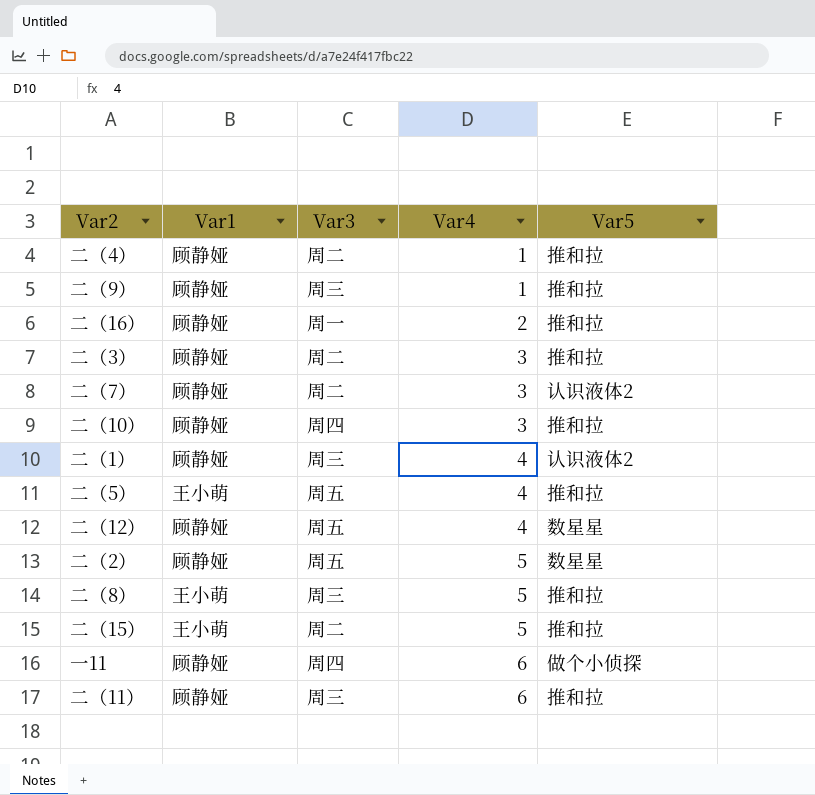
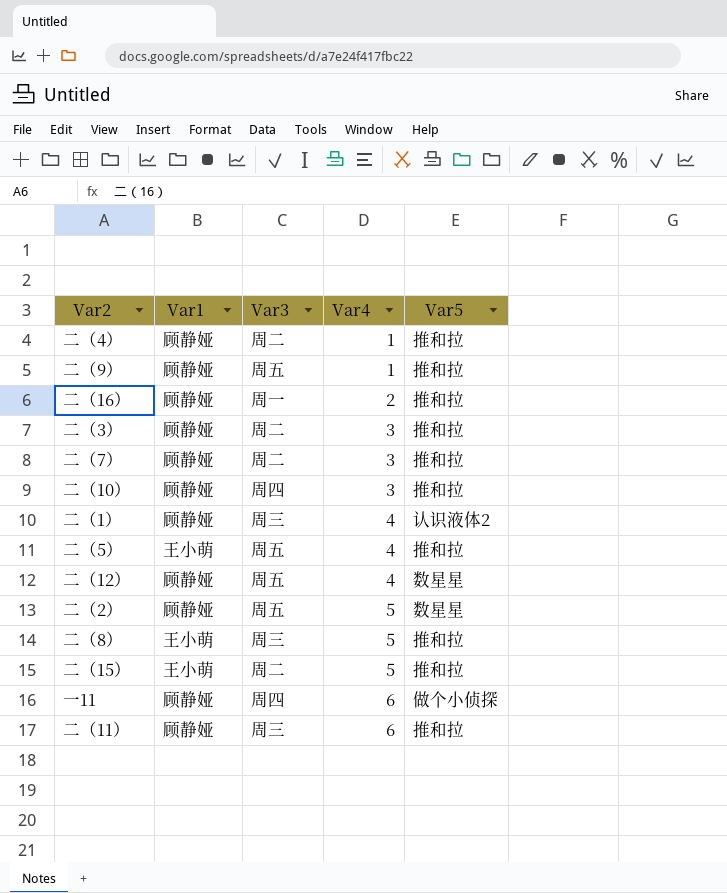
二（9） | Var3: 周三 -> 周五
二（7） | Var5: 认识液体2 -> 推和拉

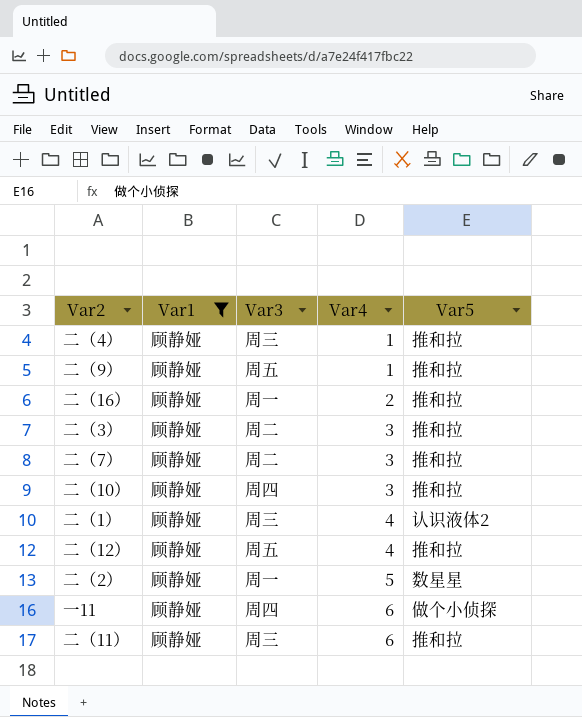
filter: none -> Var1 = 顾静娅
二（4） | Var3: 周二 -> 周三
二（12） | Var5: 数星星 -> 推和拉
二（2） | Var3: 周五 -> 周一

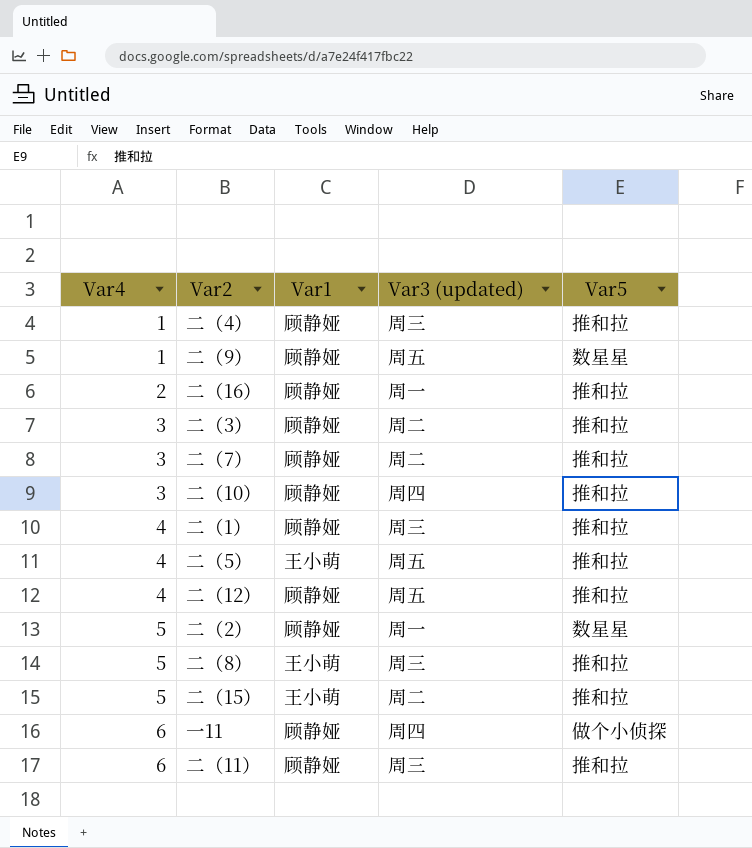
filter: Var1 = 顾静娅 -> none
column Var4 | position: 4 -> 1
column name: Var3 -> Var3 (updated)
二（9） | Var5: 推和拉 -> 数星星
二（1） | Var5: 认识液体2 -> 推和拉

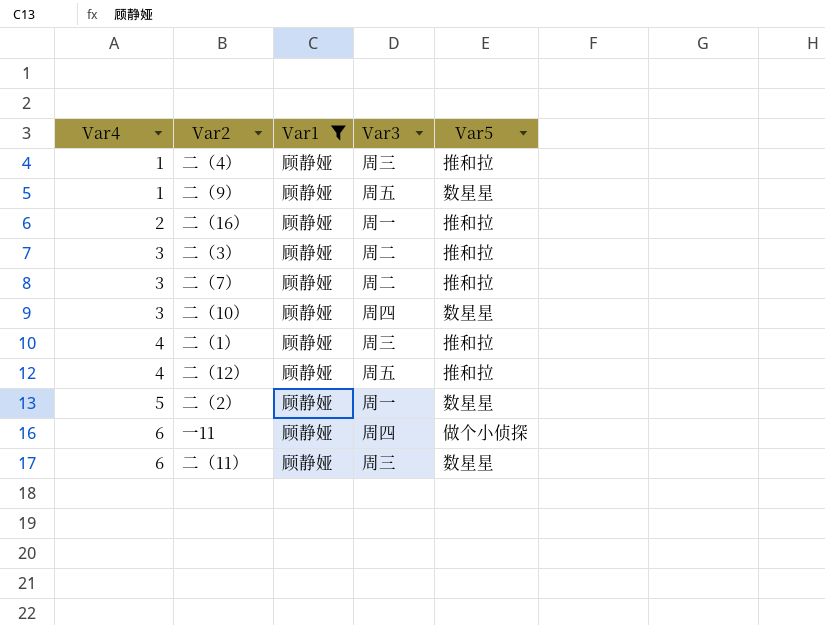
filter: none -> Var1 = 顾静娅
column name: Var3 (updated) -> Var3
二（10） | Var5: 推和拉 -> 数星星
二（11） | Var5: 推和拉 -> 数星星

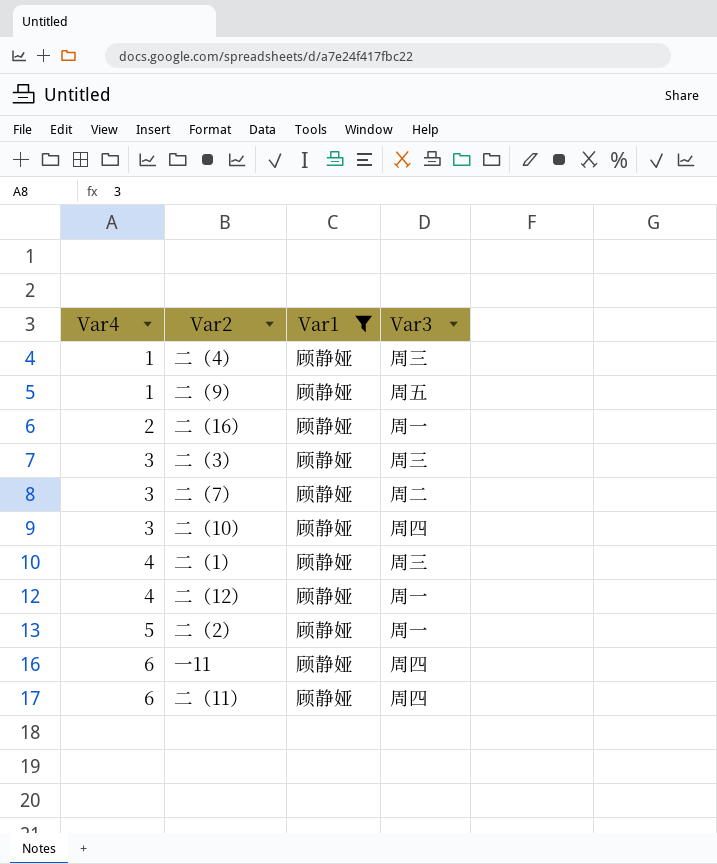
column Var5 | position: 5 -> none
二（3） | Var3: 周二 -> 周三
二（12） | Var3: 周五 -> 周一
二（11） | Var3: 周三 -> 周四

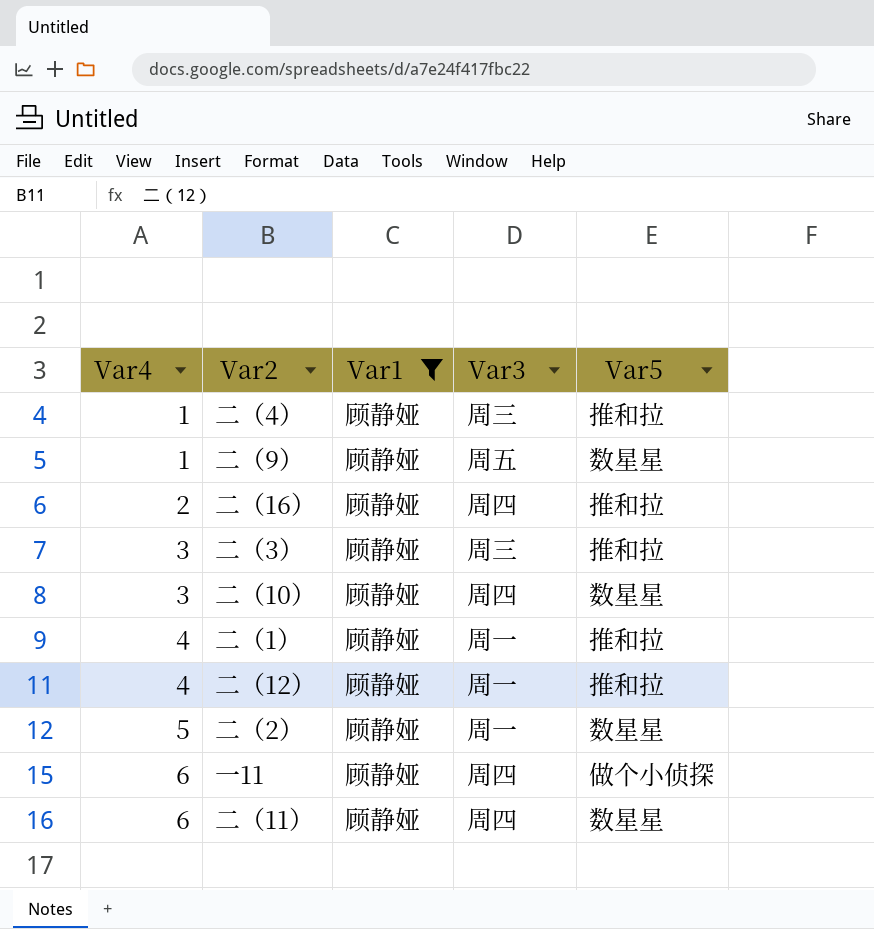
column Var5 | position: none -> 5
row 二（7）: 3 | 顾静娅 | 周二 -> none
二（16） | Var3: 周一 -> 周四
二（1） | Var3: 周三 -> 周一

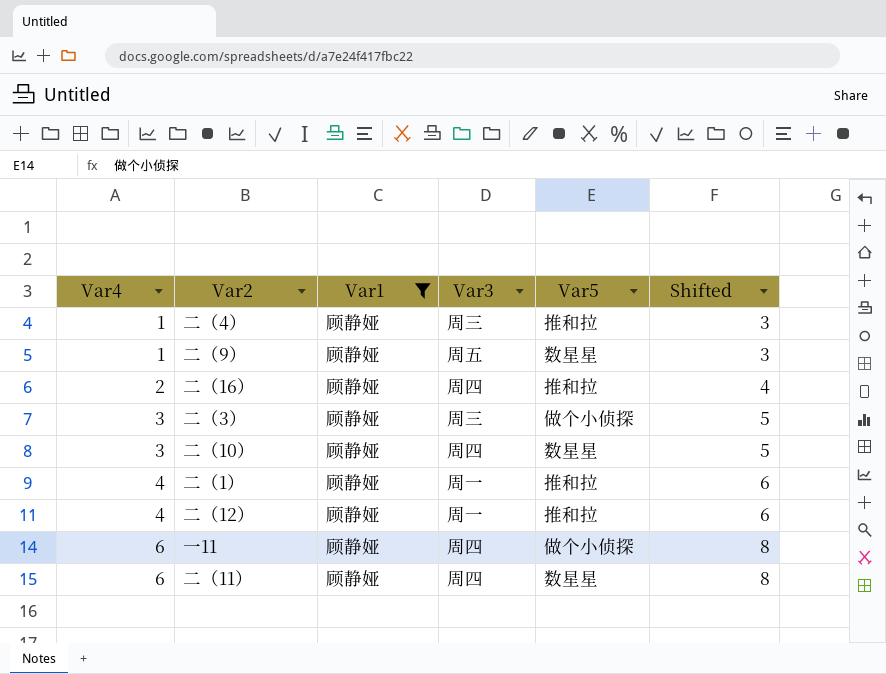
column Shifted | formula: none -> [Var4] + 2
row 二（2）: 5 | 顾静娅 | 周一 | 数星星 -> none
二（3） | Var5: 推和拉 -> 做个小侦探

